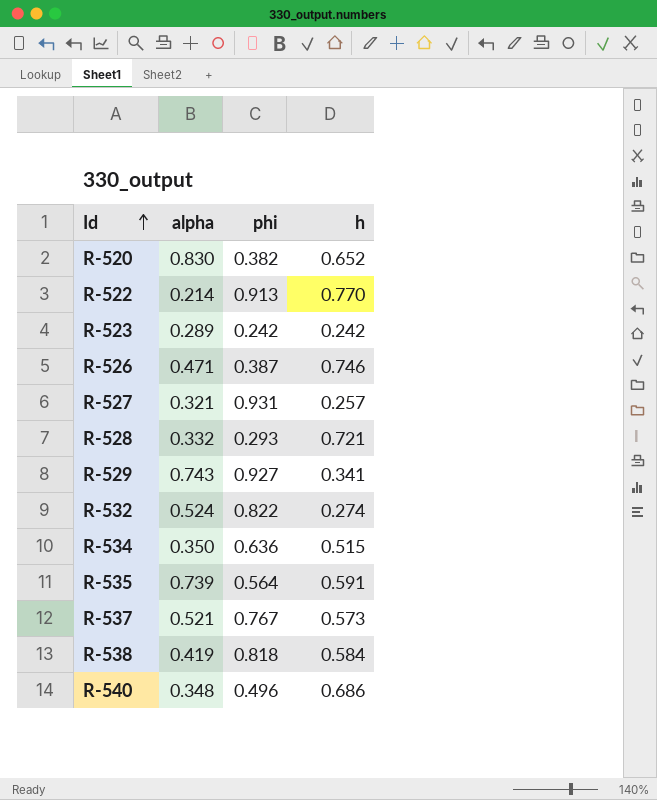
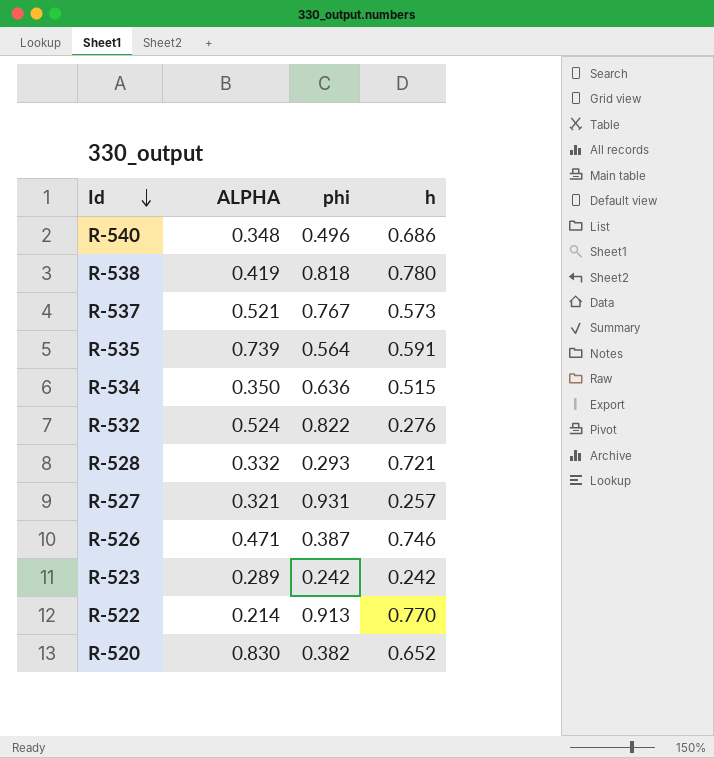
row order: Id ascending -> Id descending
column name: alpha -> ALPHA
row R-529: 0.743 | 0.927 | 0.341 -> none
R-538 | h: 0.584 -> 0.780
R-532 | h: 0.274 -> 0.276

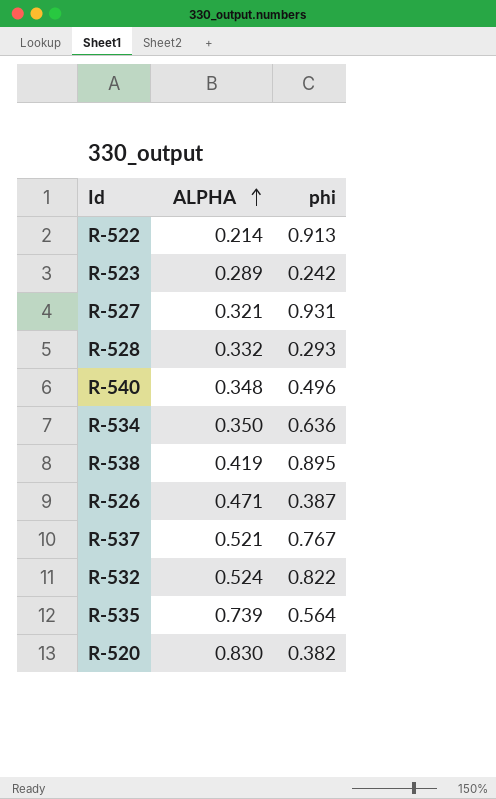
row order: Id descending -> ALPHA ascending
column h | position: 4 -> none
R-538 | phi: 0.818 -> 0.895

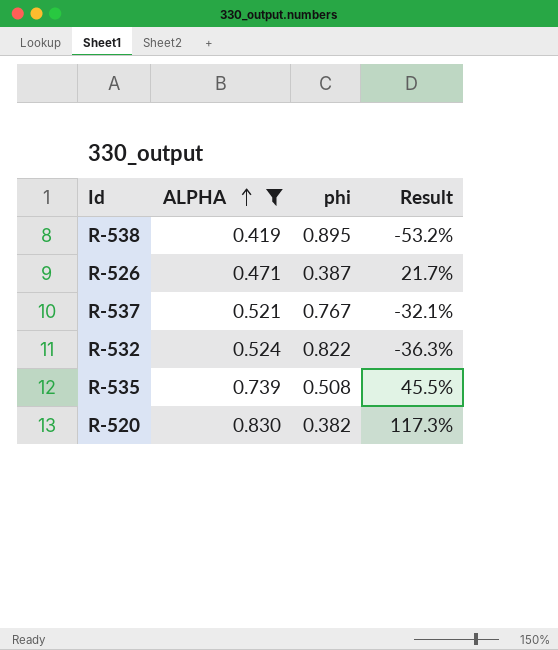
filter: none -> ALPHA >= 0.419
column Result | formula: none -> ([ALPHA] - [phi]) / [phi]
R-535 | phi: 0.564 -> 0.508

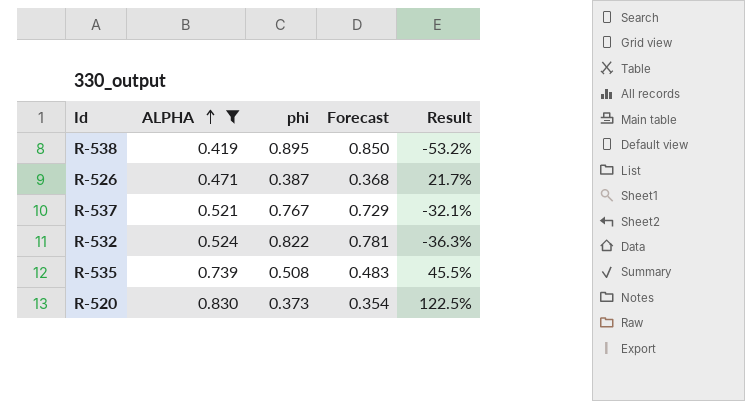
column Forecast | formula: none -> [phi] * 0.95
R-520 | phi: 0.382 -> 0.373
R-520 | Result: 117.3% -> 122.5%

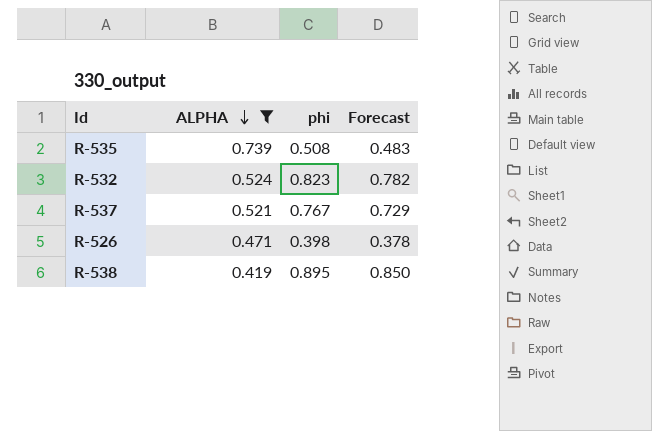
row order: ALPHA ascending -> ALPHA descending
column Result | formula: ([ALPHA] - [phi]) / [phi] -> none
row R-520: 0.830 | 0.373 | 0.354 | 122.5% -> none
R-532 | phi: 0.822 -> 0.823
R-532 | Forecast: 0.781 -> 0.782
R-526 | phi: 0.387 -> 0.398
R-526 | Forecast: 0.368 -> 0.378

